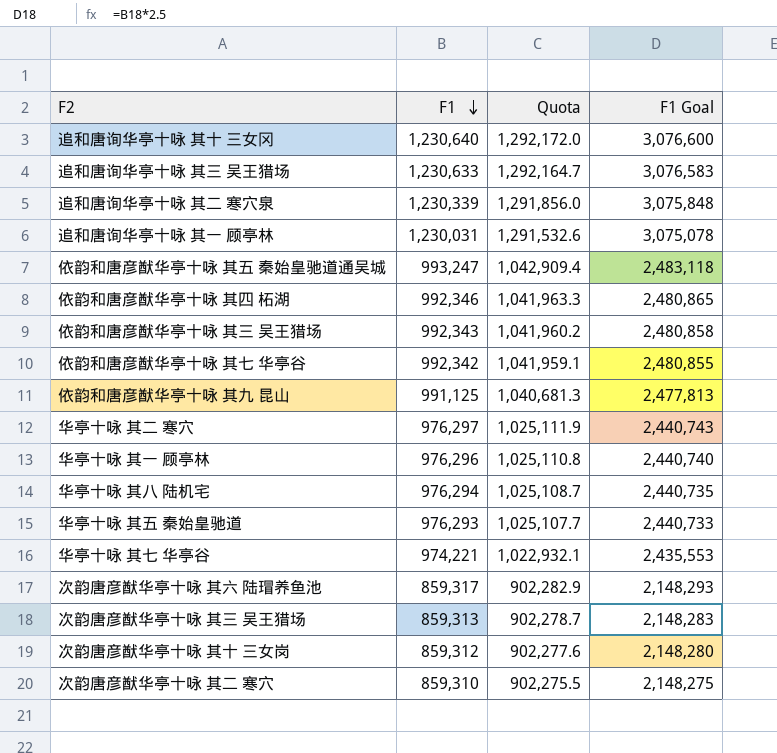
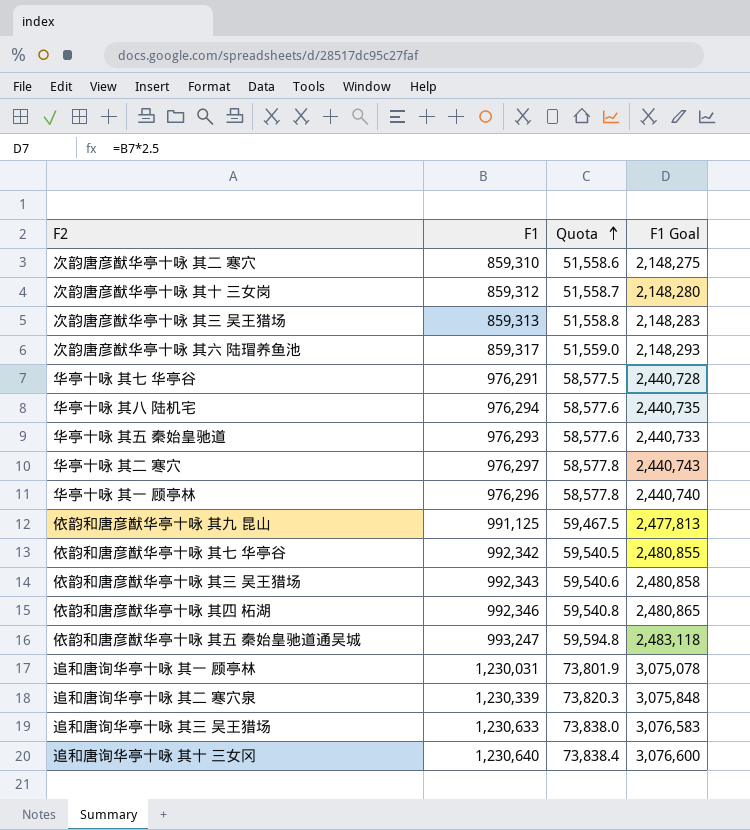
row order: F1 descending -> Quota ascending
column Quota | formula: [F1] * 1.05 -> [F1] * 0.06
华亭十咏 其七 华亭谷 | F1: 974,221 -> 976,291
华亭十咏 其七 华亭谷 | F1 Goal: 2,435,553 -> 2,440,728

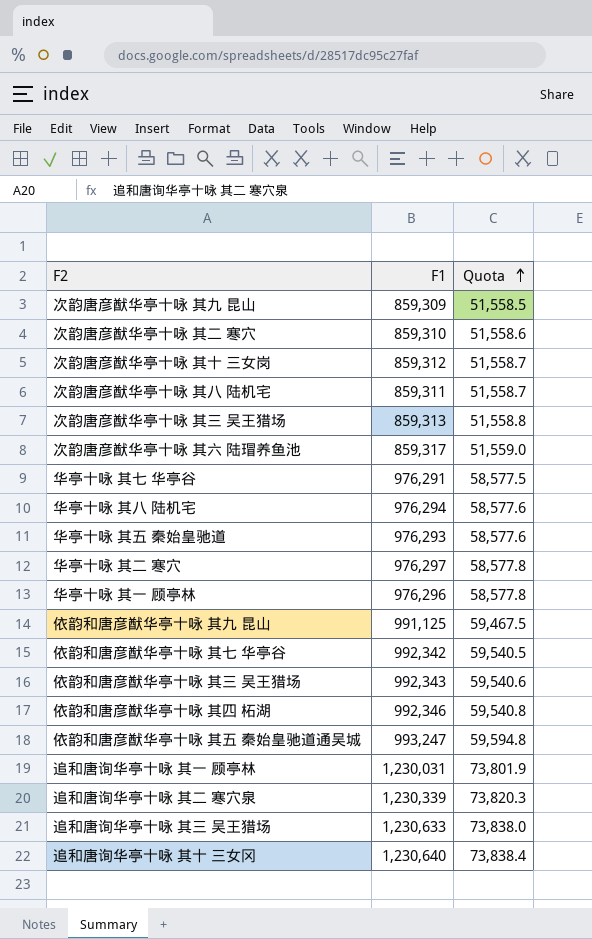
column F1 Goal | formula: [F1] * 2.5 -> none
row 次韵唐彦猷华亭十咏 其九 昆山: none -> 859,309 | 51,558.5
row 次韵唐彦猷华亭十咏 其八 陆机宅: none -> 859,311 | 51,558.7

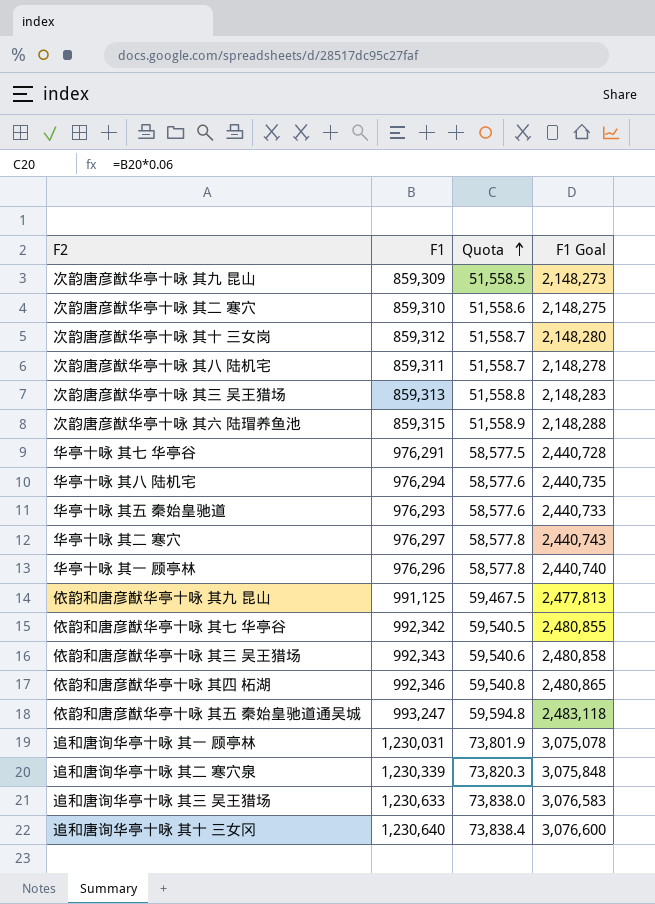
column F1 Goal | formula: none -> [F1] * 2.5
次韵唐彦猷华亭十咏 其六 陆瑁养鱼池 | F1: 859,317 -> 859,315
次韵唐彦猷华亭十咏 其六 陆瑁养鱼池 | Quota: 51,559.0 -> 51,558.9

